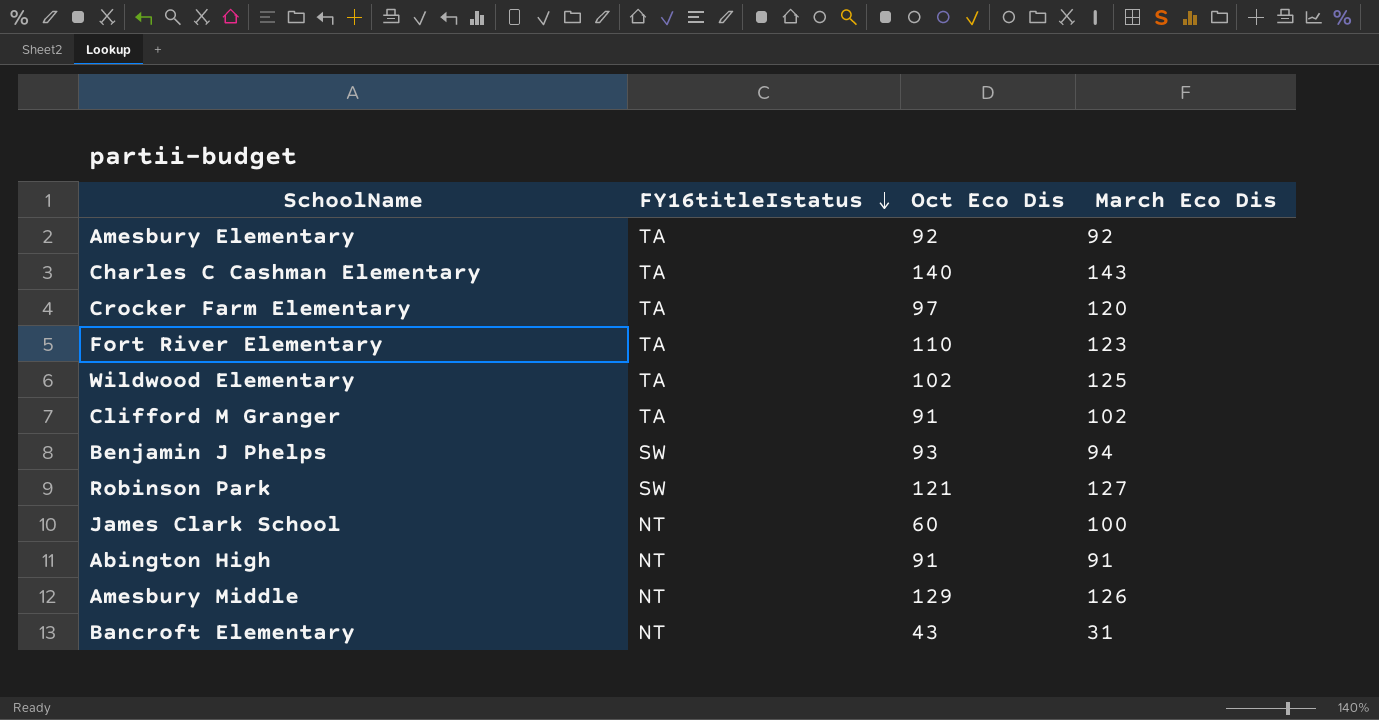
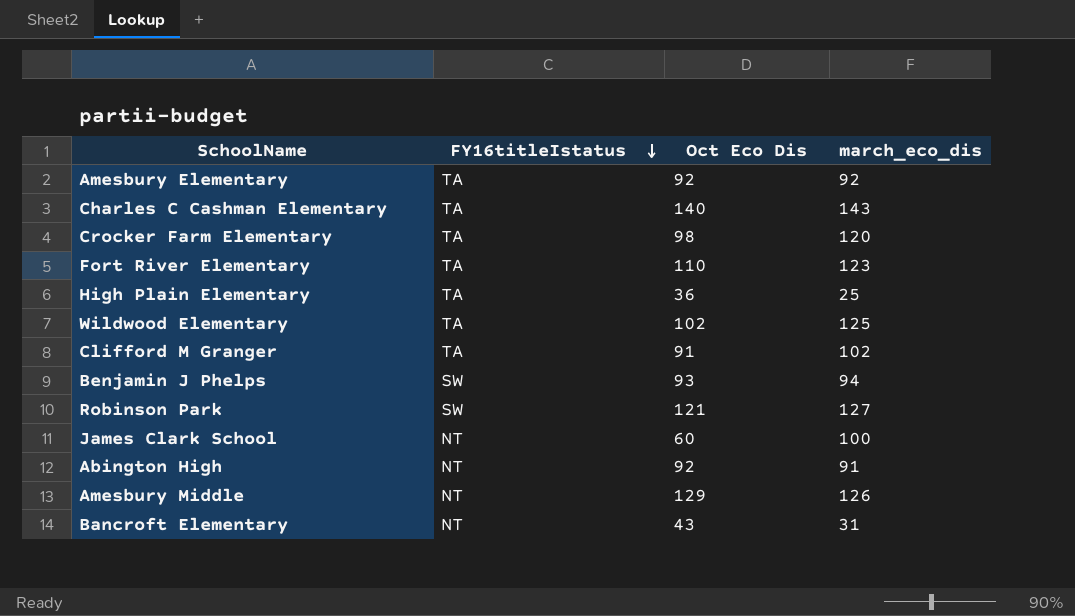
column name: March Eco Dis -> march_eco_dis
Crocker Farm Elementary | Oct Eco Dis: 97 -> 98
row High Plain Elementary: none -> TA | 36 | 25
Abington High | Oct Eco Dis: 91 -> 92

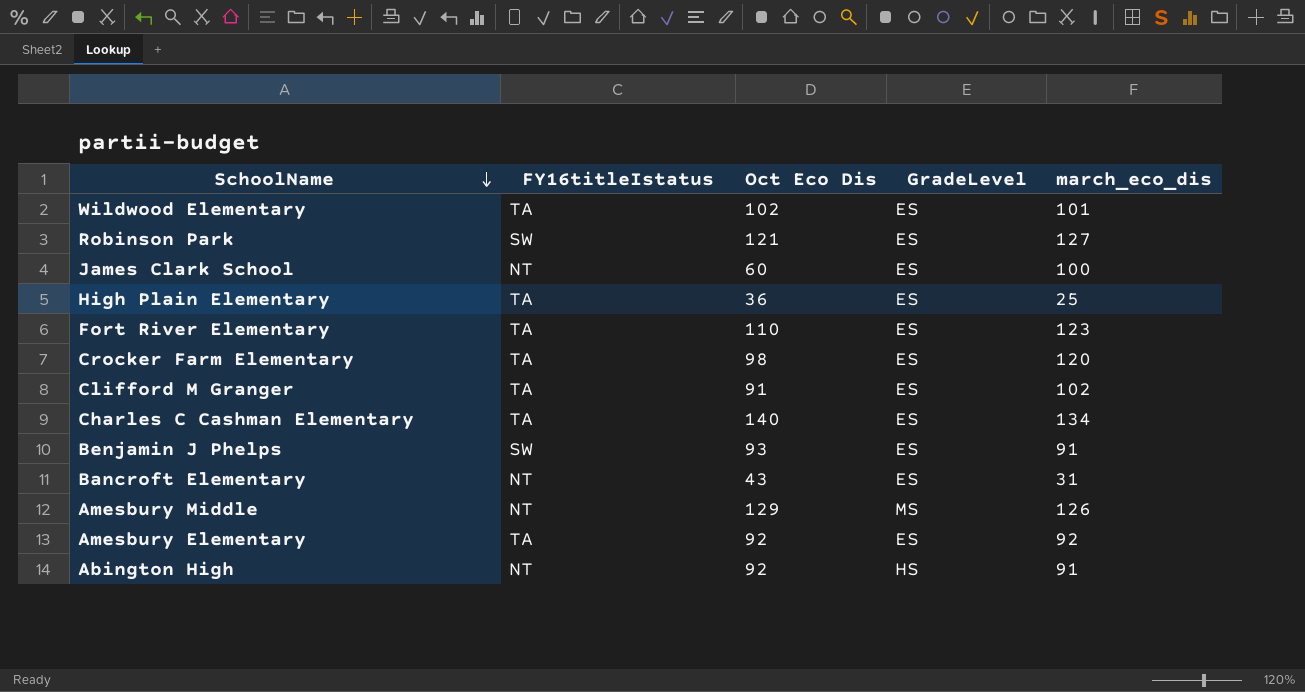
row order: FY16titleIstatus descending -> SchoolName descending
column GradeLevel | position: none -> 4
Wildwood Elementary | march_eco_dis: 125 -> 101
Charles C Cashman Elementary | march_eco_dis: 143 -> 134
Benjamin J Phelps | march_eco_dis: 94 -> 91

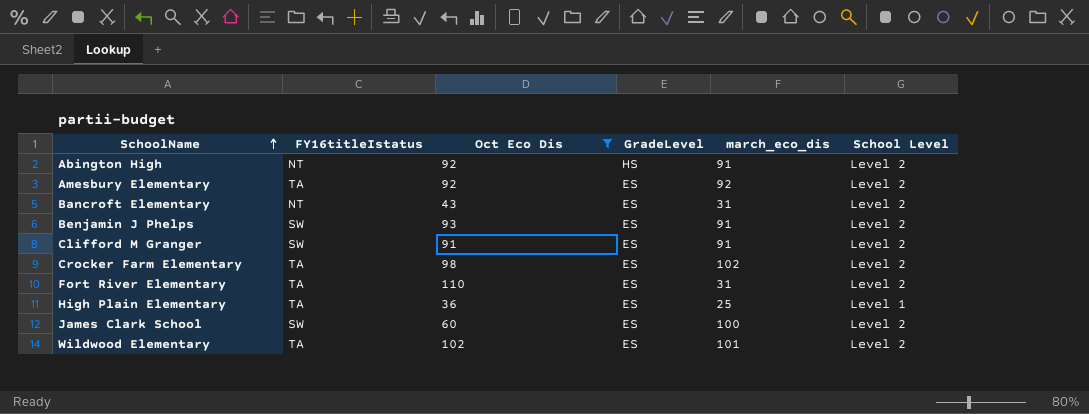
filter: none -> Oct Eco Dis <= 110
row order: SchoolName descending -> SchoolName ascending
column School Level | position: none -> 6
Clifford M Granger | FY16titleIstatus: TA -> SW
Clifford M Granger | march_eco_dis: 102 -> 91
Crocker Farm Elementary | march_eco_dis: 120 -> 102
Fort River Elementary | march_eco_dis: 123 -> 31
James Clark School | FY16titleIstatus: NT -> SW

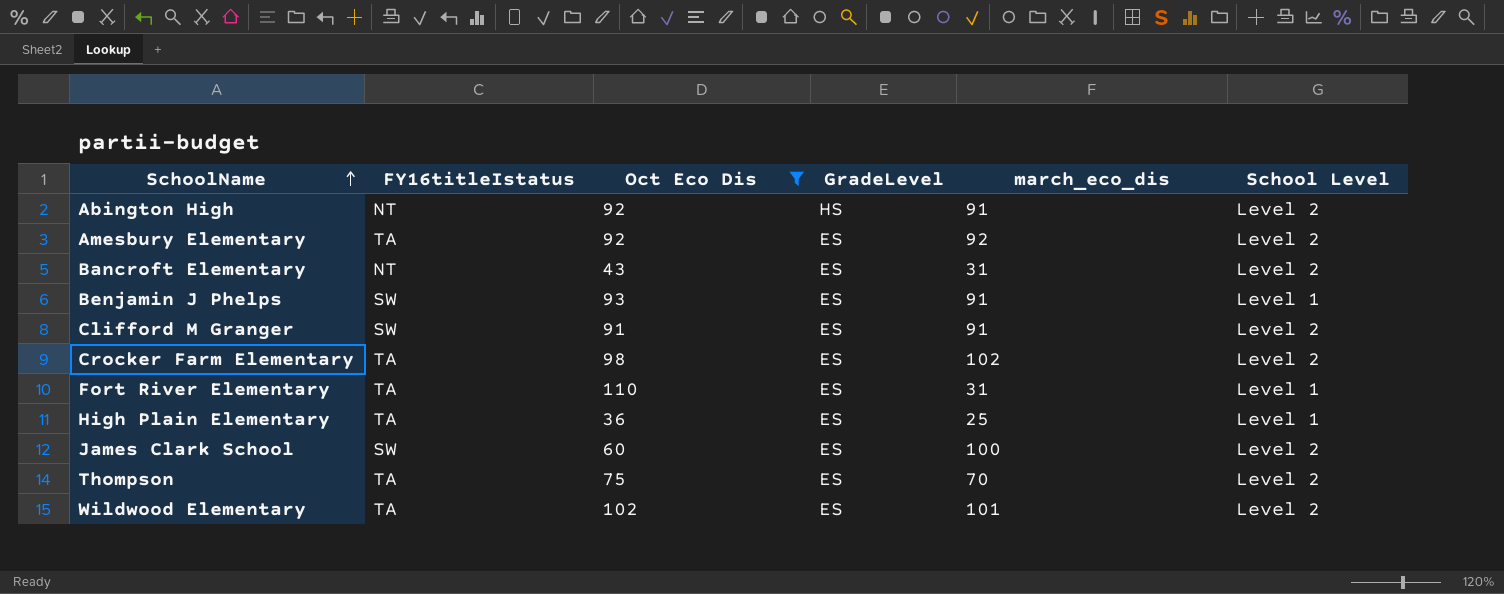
Benjamin J Phelps | School Level: Level 2 -> Level 1
Fort River Elementary | School Level: Level 2 -> Level 1
row Thompson: none -> TA | 75 | ES | 70 | Level 2

